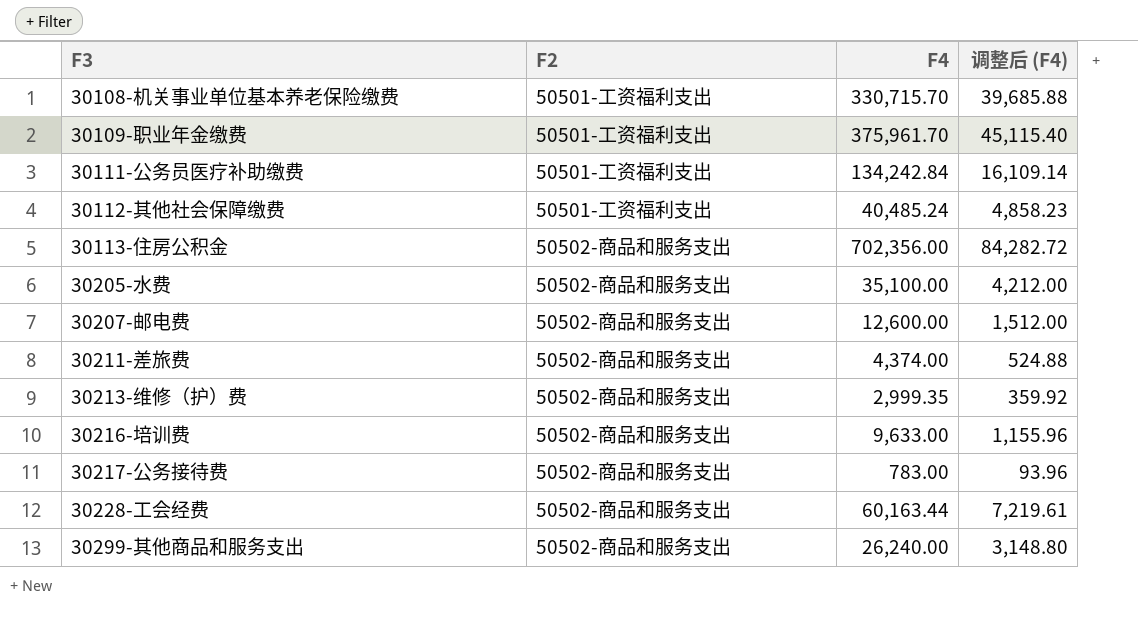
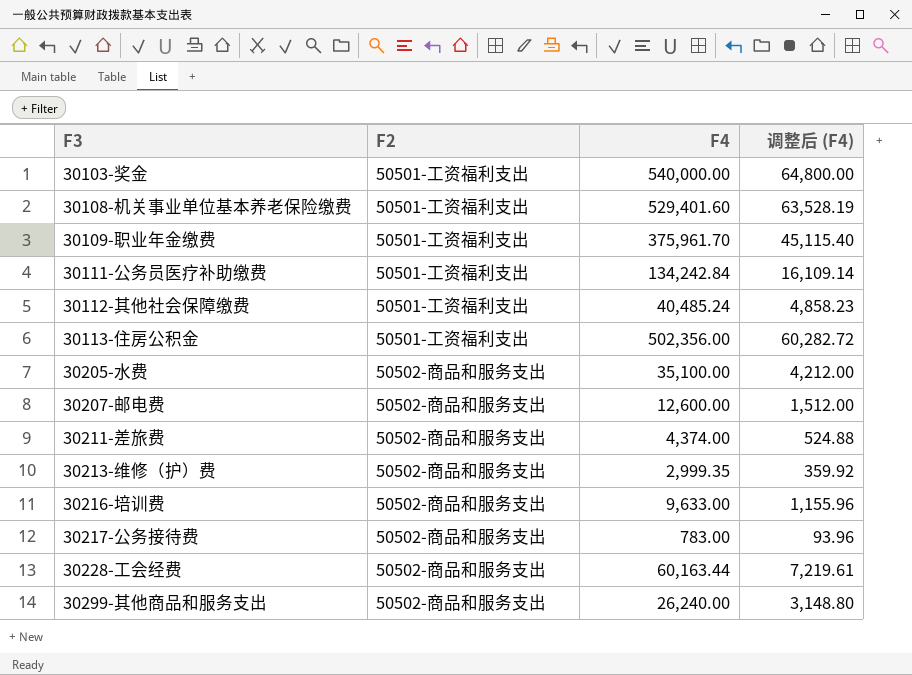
row 30103-奖金: none -> 50501-工资福利支出 | 540,000.00 | 64,800.00
30108-机关事业单位基本养老保险缴费 | F4: 330,715.70 -> 529,401.60
30108-机关事业单位基本养老保险缴费 | 调整后 (F4): 39,685.88 -> 63,528.19
30113-住房公积金 | F2: 50502-商品和服务支出 -> 50501-工资福利支出
30113-住房公积金 | F4: 702,356.00 -> 502,356.00
30113-住房公积金 | 调整后 (F4): 84,282.72 -> 60,282.72

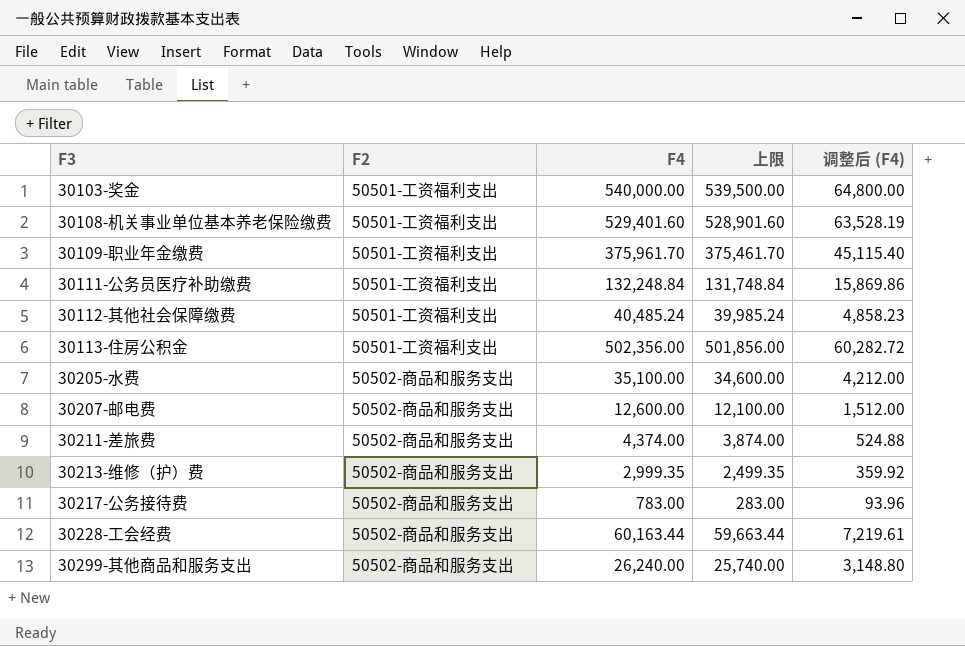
column 上限 | formula: none -> [F4] - 500
row 30216-培训费: 50502-商品和服务支出 | 9,633.00 | 1,155.96 -> none
30111-公务员医疗补助缴费 | F4: 134,242.84 -> 132,248.84
30111-公务员医疗补助缴费 | 调整后 (F4): 16,109.14 -> 15,869.86

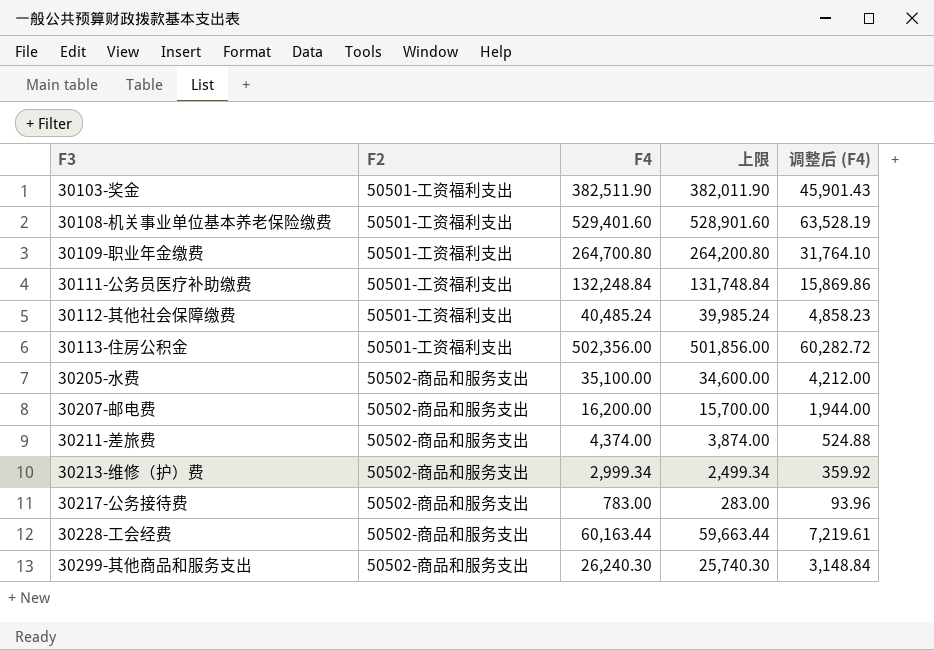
30103-奖金 | F4: 540,000.00 -> 382,511.90
30103-奖金 | 上限: 539,500.00 -> 382,011.90
30103-奖金 | 调整后 (F4): 64,800.00 -> 45,901.43
30109-职业年金缴费 | F4: 375,961.70 -> 264,700.80
30109-职业年金缴费 | 上限: 375,461.70 -> 264,200.80
30109-职业年金缴费 | 调整后 (F4): 45,115.40 -> 31,764.10
30207-邮电费 | F4: 12,600.00 -> 16,200.00
30207-邮电费 | 上限: 12,100.00 -> 15,700.00
30207-邮电费 | 调整后 (F4): 1,512.00 -> 1,944.00
30213-维修（护）费 | F4: 2,999.35 -> 2,999.34
30213-维修（护）费 | 上限: 2,499.35 -> 2,499.34
30299-其他商品和服务支出 | F4: 26,240.00 -> 26,240.30
30299-其他商品和服务支出 | 上限: 25,740.00 -> 25,740.30
30299-其他商品和服务支出 | 调整后 (F4): 3,148.80 -> 3,148.84

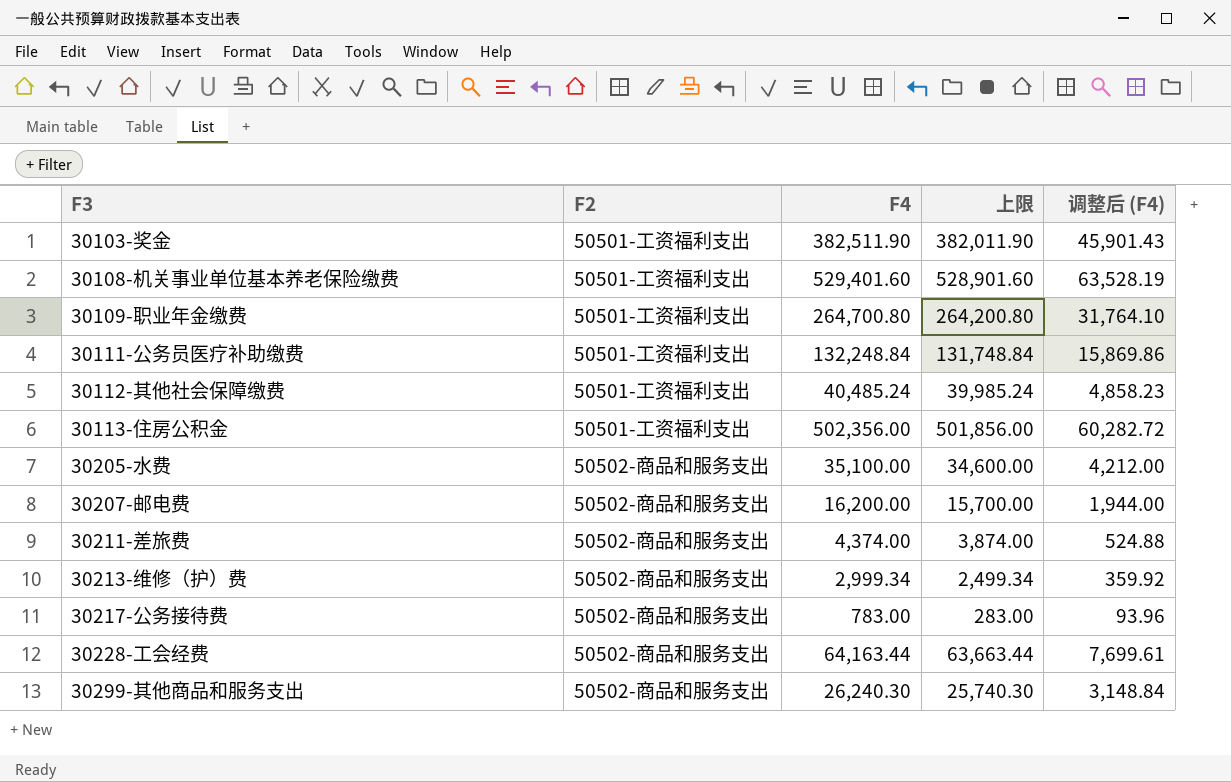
30228-工会经费 | F4: 60,163.44 -> 64,163.44
30228-工会经费 | 上限: 59,663.44 -> 63,663.44
30228-工会经费 | 调整后 (F4): 7,219.61 -> 7,699.61

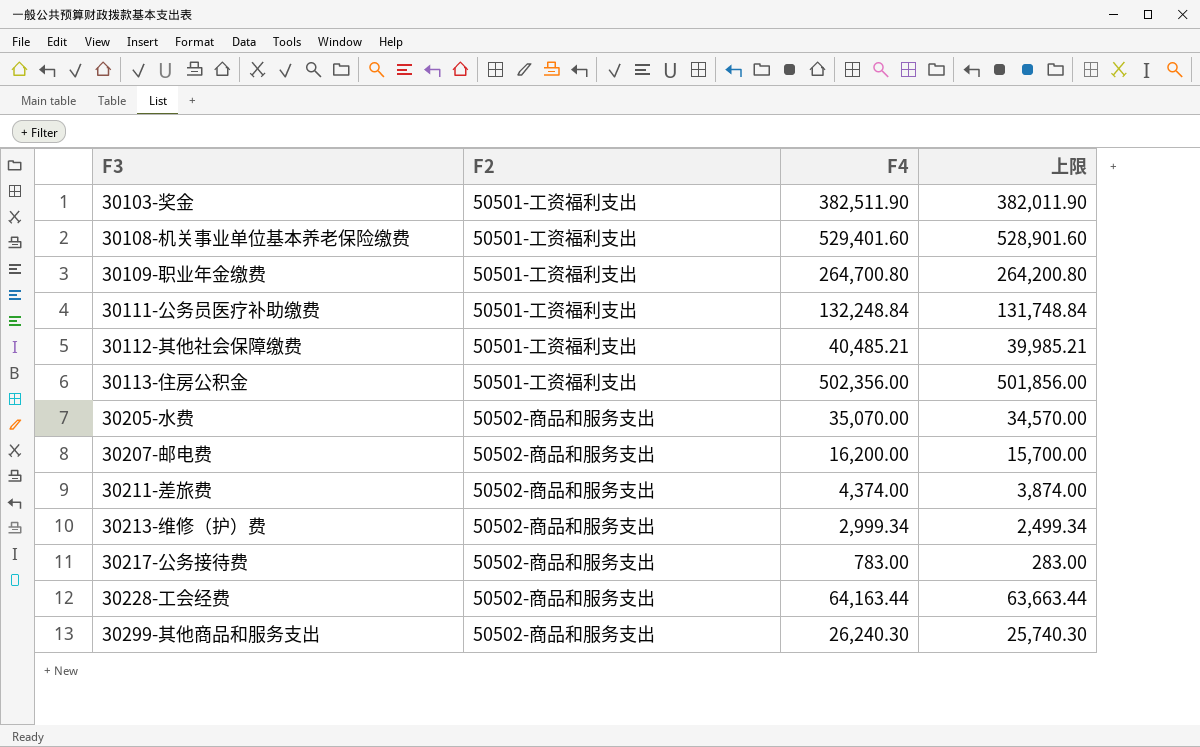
column 调整后 (F4) | formula: [F4] * 0.12 -> none
30112-其他社会保障缴费 | F4: 40,485.24 -> 40,485.21
30112-其他社会保障缴费 | 上限: 39,985.24 -> 39,985.21
30205-水费 | F4: 35,100.00 -> 35,070.00
30205-水费 | 上限: 34,600.00 -> 34,570.00

